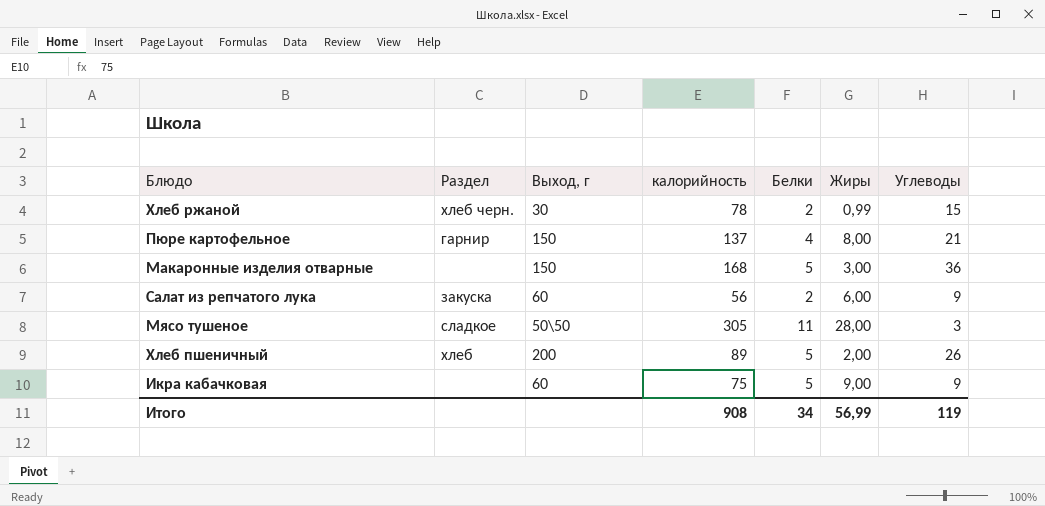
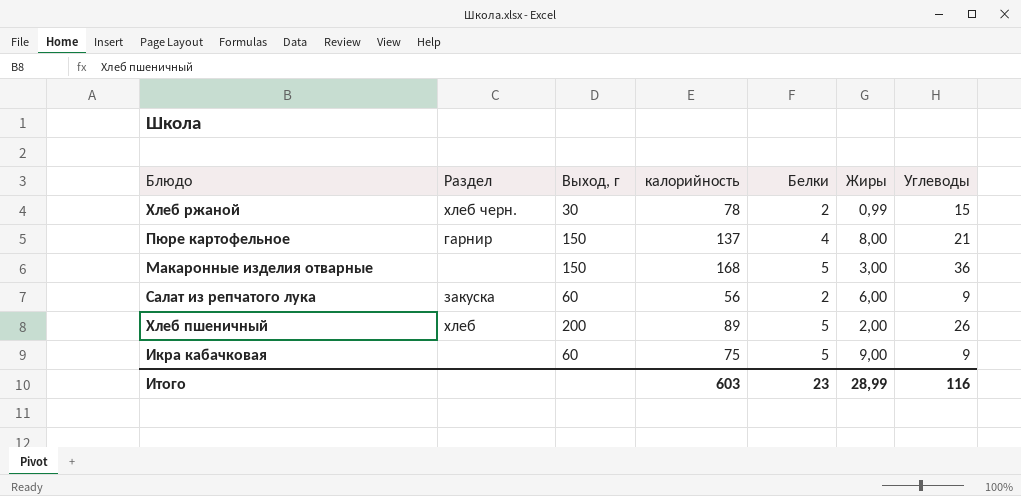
row Мясо тушеное: сладкое | 50\50 | 305 | 11 | 28,00 | 3 -> none
Итого | калорийность: 908 -> 603
Итого | Белки: 34 -> 23
Итого | Жиры: 56,99 -> 28,99
Итого | Углеводы: 119 -> 116

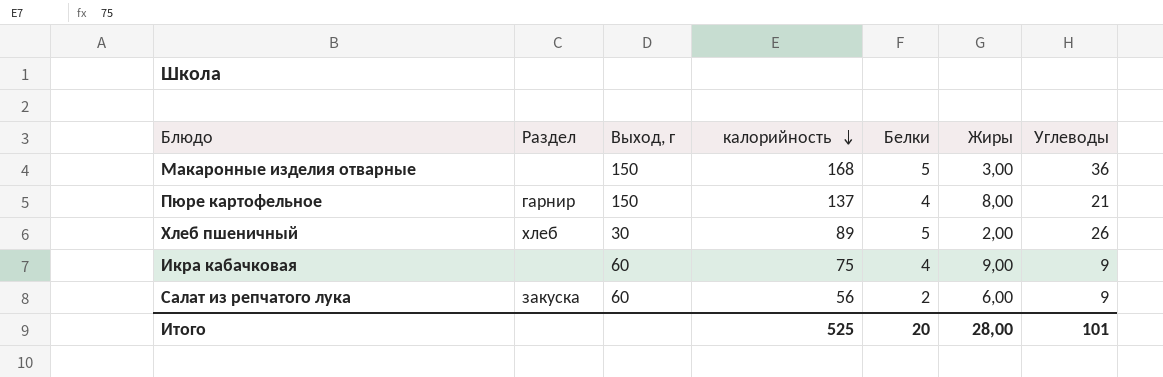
row order: none -> калорийность descending
row Хлеб ржаной: хлеб черн. | 30 | 78 | 2 | 0,99 | 15 -> none
Хлеб пшеничный | Выход, г: 200 -> 30
Икра кабачковая | Белки: 5 -> 4
Итого | калорийность: 603 -> 525
Итого | Белки: 23 -> 20
Итого | Жиры: 28,99 -> 28,00
Итого | Углеводы: 116 -> 101

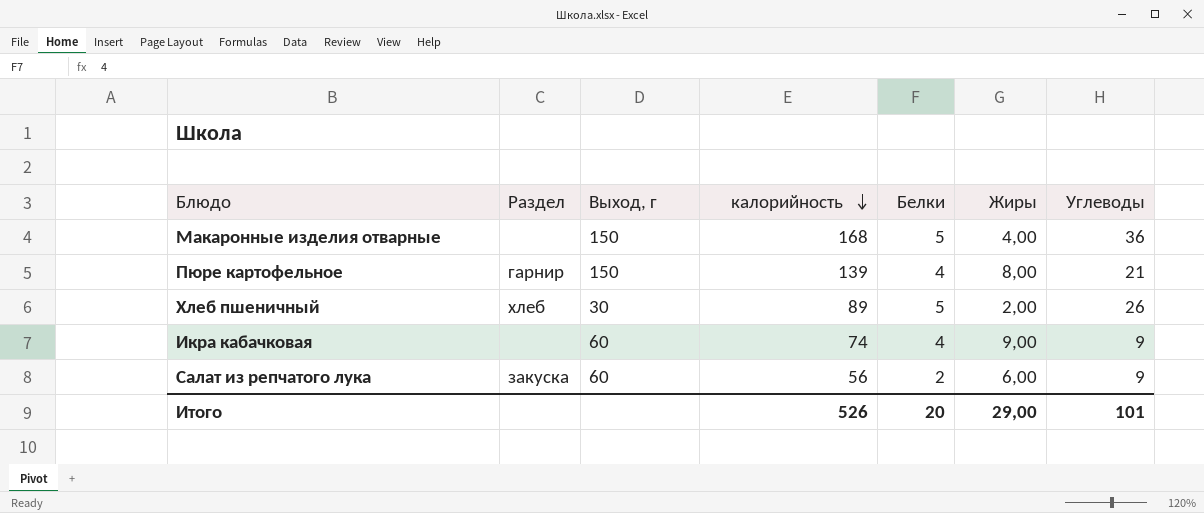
Макаронные изделия отварные | Жиры: 3,00 -> 4,00
Пюре картофельное | калорийность: 137 -> 139
Икра кабачковая | калорийность: 75 -> 74
Итого | калорийность: 525 -> 526
Итого | Жиры: 28,00 -> 29,00

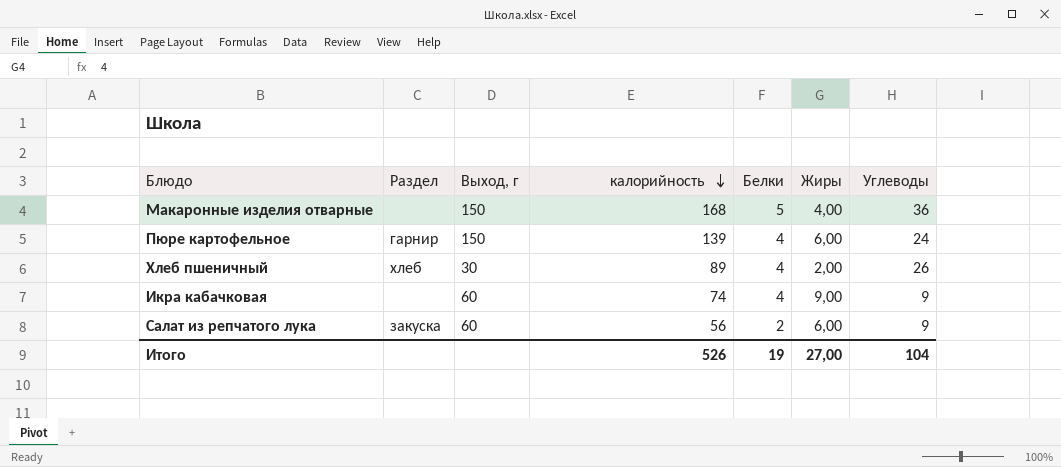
Пюре картофельное | Жиры: 8,00 -> 6,00
Пюре картофельное | Углеводы: 21 -> 24
Хлеб пшеничный | Белки: 5 -> 4
Итого | Белки: 20 -> 19
Итого | Жиры: 29,00 -> 27,00
Итого | Углеводы: 101 -> 104

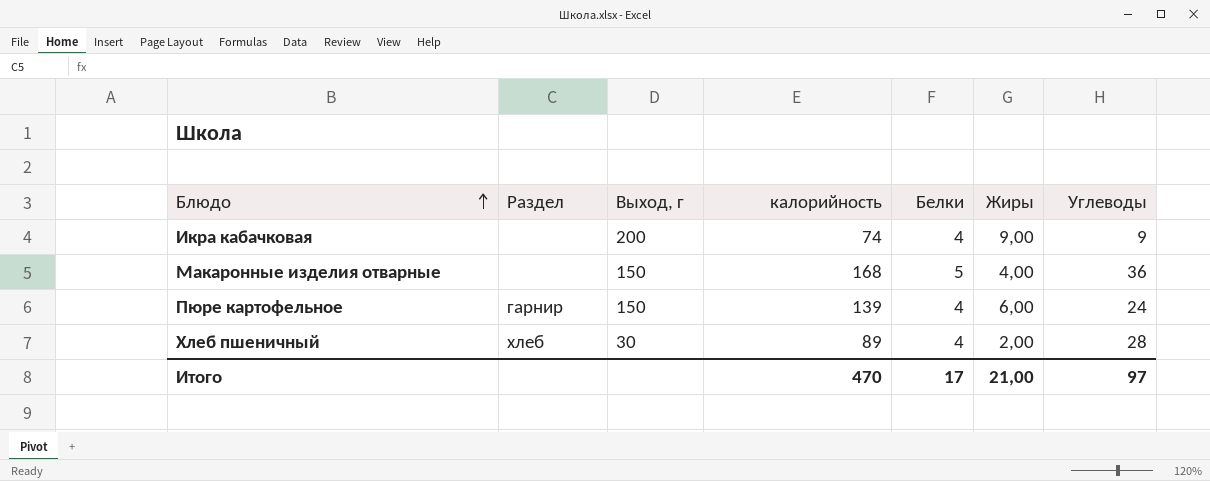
row order: калорийность descending -> Блюдо ascending
row Салат из репчатого лука: закуска | 60 | 56 | 2 | 6,00 | 9 -> none
Икра кабачковая | Выход, г: 60 -> 200
Хлеб пшеничный | Углеводы: 26 -> 28
Итого | калорийность: 526 -> 470
Итого | Белки: 19 -> 17
Итого | Жиры: 27,00 -> 21,00
Итого | Углеводы: 104 -> 97

